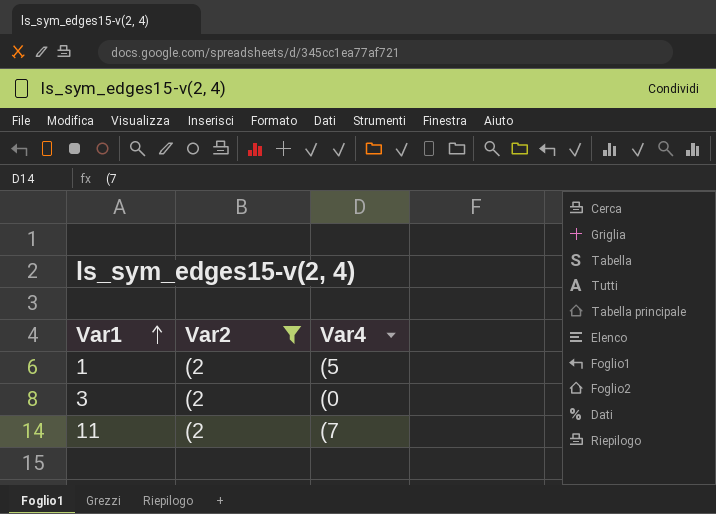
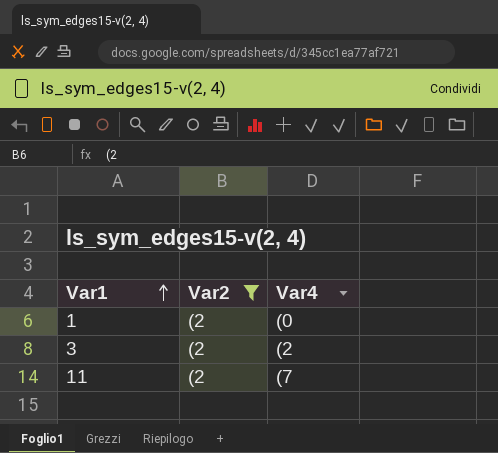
1 | Var4: (5 -> (0
3 | Var4: (0 -> (2

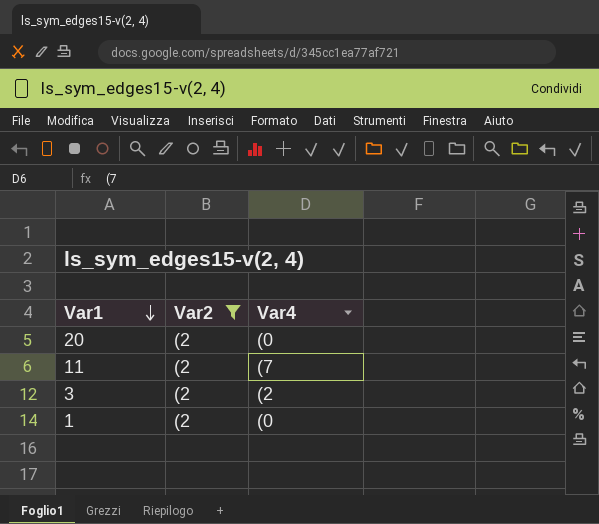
row order: Var1 ascending -> Var1 descending
row 20: none -> (2 | (0

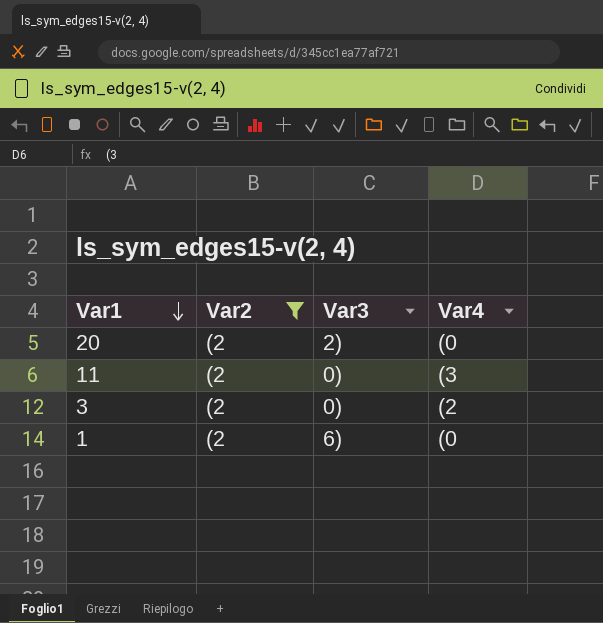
column Var3 | position: none -> 3
11 | Var4: (7 -> (3

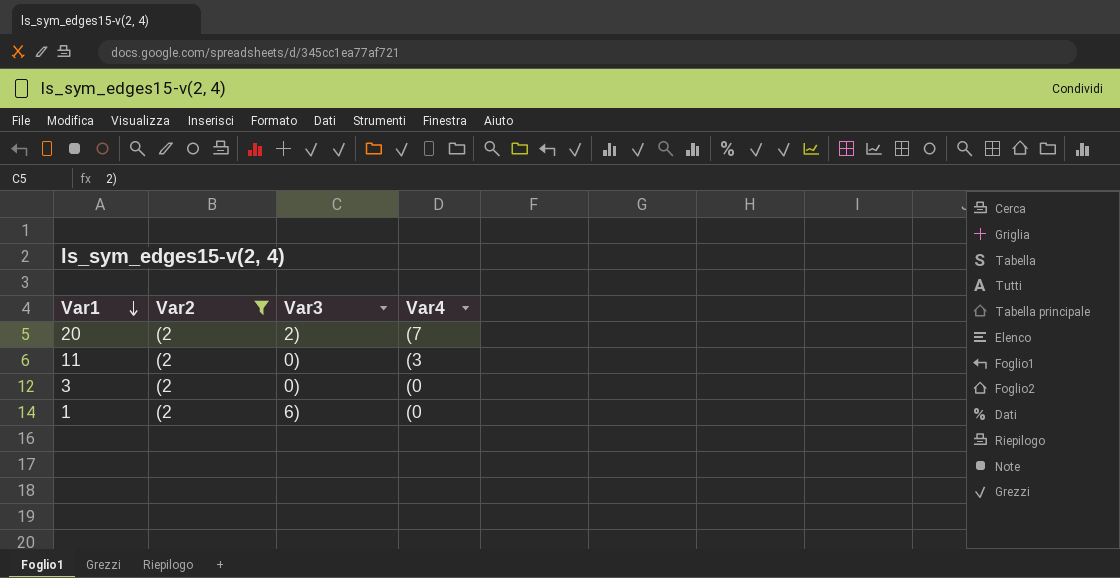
20 | Var4: (0 -> (7
3 | Var4: (2 -> (0

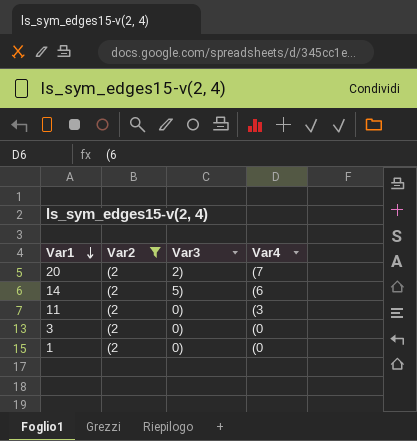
row 14: none -> (2 | 5) | (6
1 | Var3: 6) -> 0)

